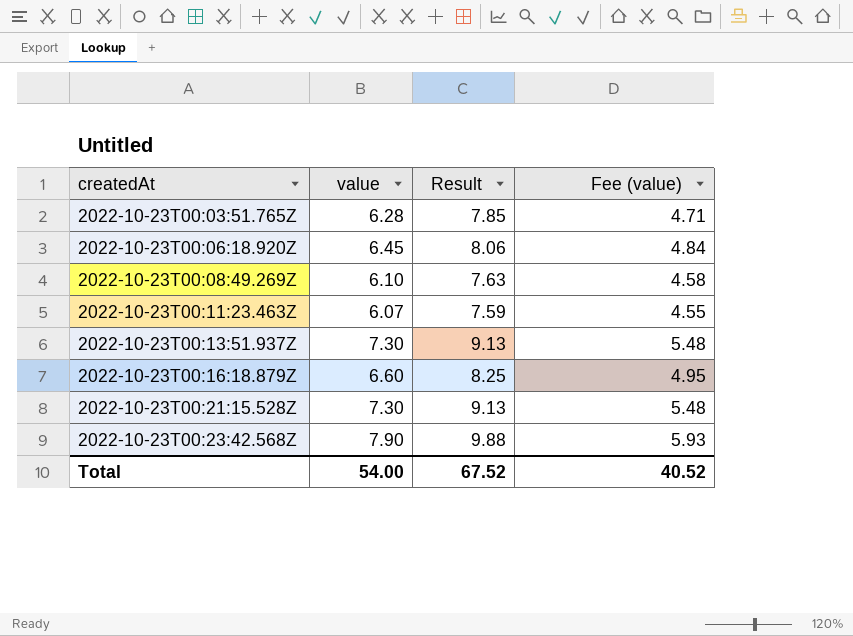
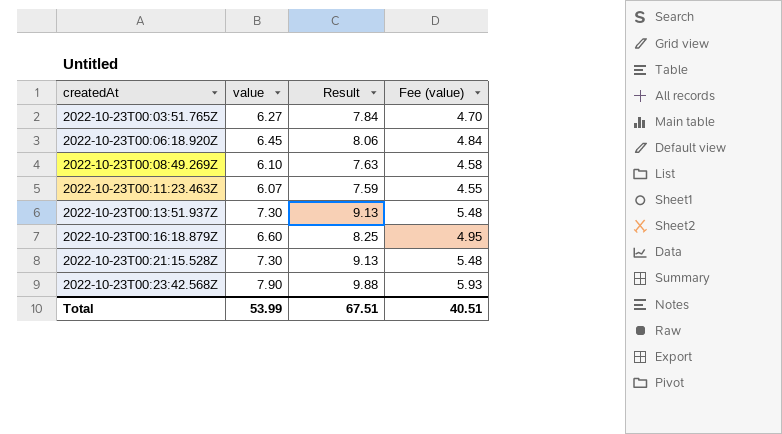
2022-10-23T00:03:51.765Z | value: 6.28 -> 6.27
2022-10-23T00:03:51.765Z | Result: 7.85 -> 7.84
2022-10-23T00:03:51.765Z | Fee (value): 4.71 -> 4.70
Total | value: 54.00 -> 53.99
Total | Result: 67.52 -> 67.51
Total | Fee (value): 40.52 -> 40.51

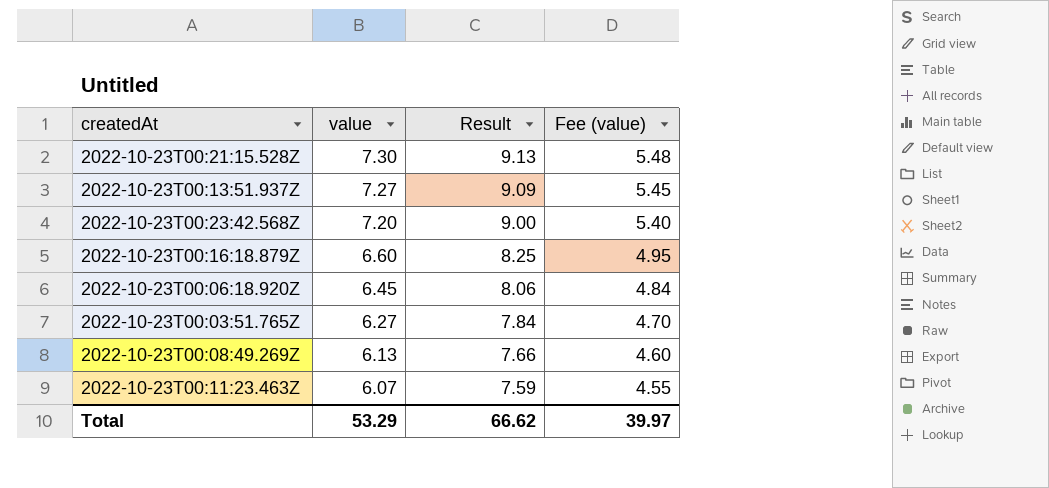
row order: createdAt ascending -> value descending
2022-10-23T00:13:51.937Z | value: 7.30 -> 7.27
2022-10-23T00:13:51.937Z | Result: 9.13 -> 9.09
2022-10-23T00:13:51.937Z | Fee (value): 5.48 -> 5.45
2022-10-23T00:23:42.568Z | value: 7.90 -> 7.20
2022-10-23T00:23:42.568Z | Result: 9.88 -> 9.00
2022-10-23T00:23:42.568Z | Fee (value): 5.93 -> 5.40
2022-10-23T00:08:49.269Z | value: 6.10 -> 6.13
2022-10-23T00:08:49.269Z | Result: 7.63 -> 7.66
2022-10-23T00:08:49.269Z | Fee (value): 4.58 -> 4.60
Total | value: 53.99 -> 53.29
Total | Result: 67.51 -> 66.62
Total | Fee (value): 40.51 -> 39.97

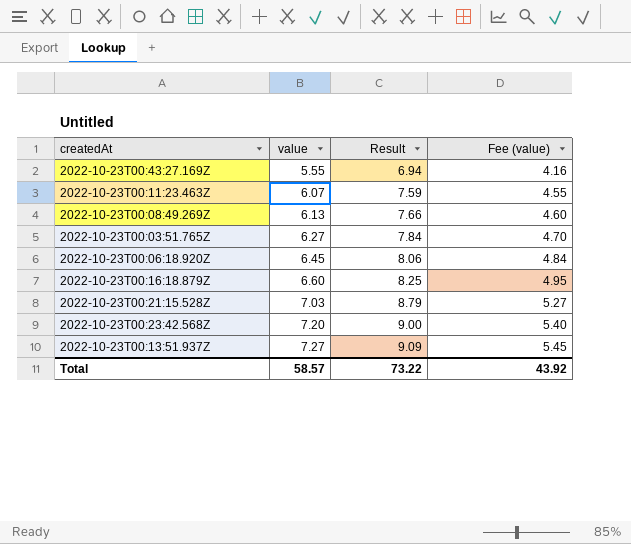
row order: value descending -> value ascending
row 2022-10-23T00:43:27.169Z: none -> 5.55 | 6.94 | 4.16
2022-10-23T00:21:15.528Z | value: 7.30 -> 7.03
2022-10-23T00:21:15.528Z | Result: 9.13 -> 8.79
2022-10-23T00:21:15.528Z | Fee (value): 5.48 -> 5.27
Total | value: 53.29 -> 58.57
Total | Result: 66.62 -> 73.22
Total | Fee (value): 39.97 -> 43.92

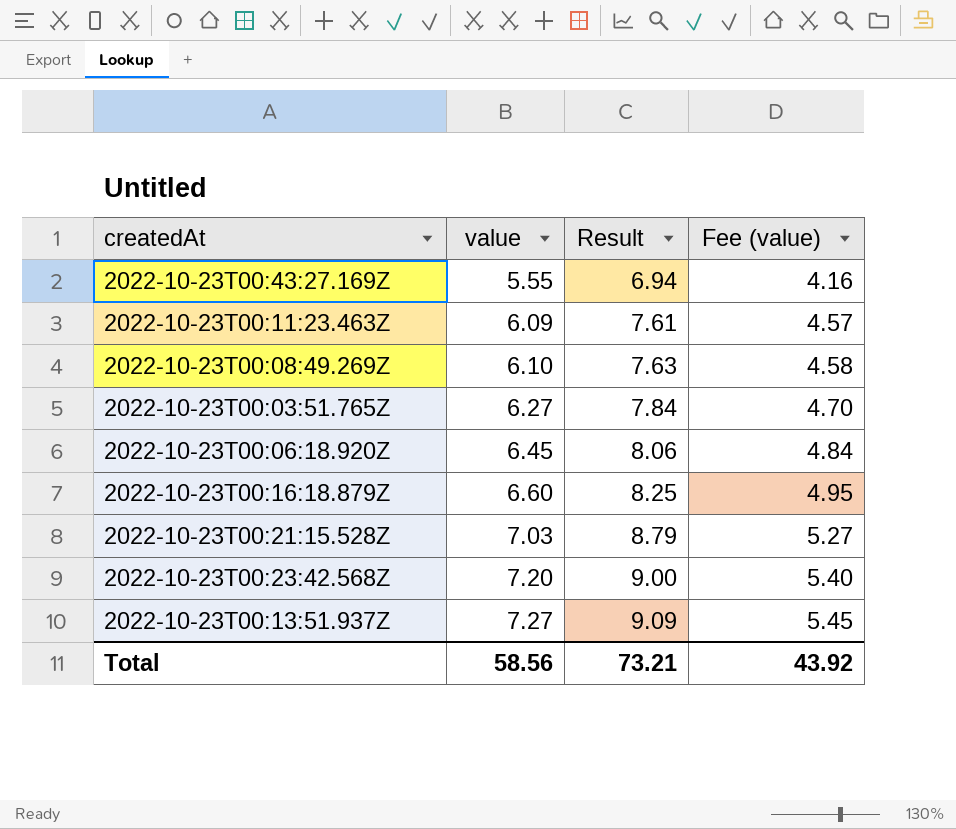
2022-10-23T00:11:23.463Z | value: 6.07 -> 6.09
2022-10-23T00:11:23.463Z | Result: 7.59 -> 7.61
2022-10-23T00:11:23.463Z | Fee (value): 4.55 -> 4.57
2022-10-23T00:08:49.269Z | value: 6.13 -> 6.10
2022-10-23T00:08:49.269Z | Result: 7.66 -> 7.63
2022-10-23T00:08:49.269Z | Fee (value): 4.60 -> 4.58
Total | value: 58.57 -> 58.56
Total | Result: 73.22 -> 73.21

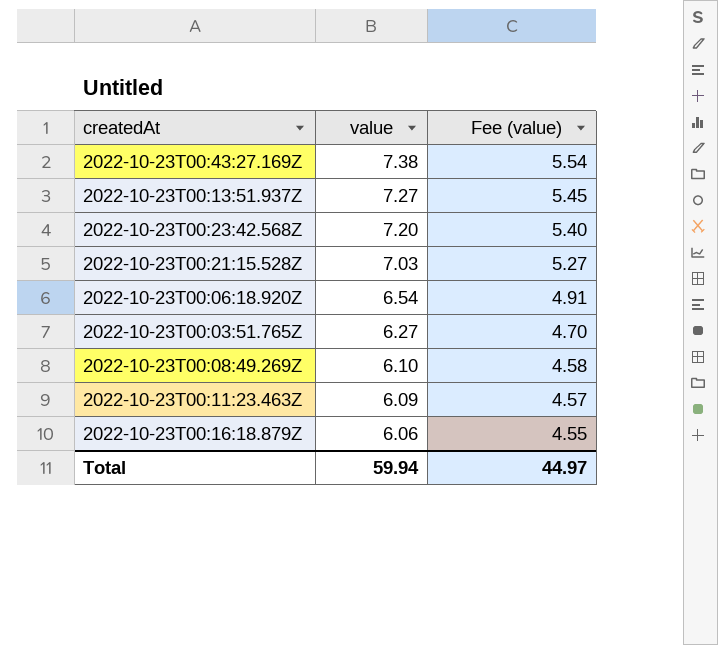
row order: value ascending -> value descending
column Result | formula: [value] * 1.25 -> none
2022-10-23T00:43:27.169Z | value: 5.55 -> 7.38
2022-10-23T00:43:27.169Z | Fee (value): 4.16 -> 5.54
2022-10-23T00:06:18.920Z | value: 6.45 -> 6.54
2022-10-23T00:06:18.920Z | Fee (value): 4.84 -> 4.91
2022-10-23T00:16:18.879Z | value: 6.60 -> 6.06
2022-10-23T00:16:18.879Z | Fee (value): 4.95 -> 4.55
Total | value: 58.56 -> 59.94
Total | Fee (value): 43.92 -> 44.97

